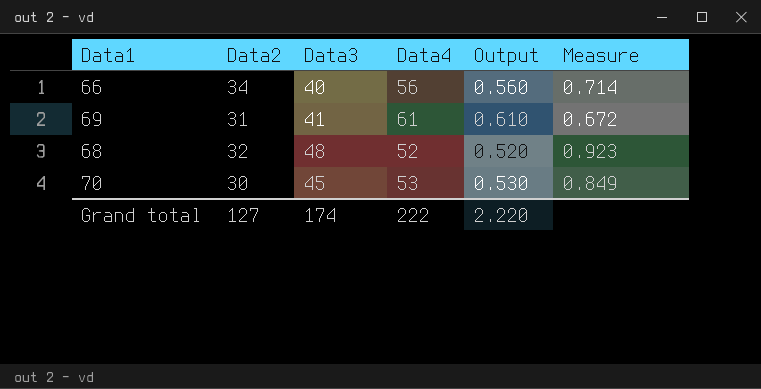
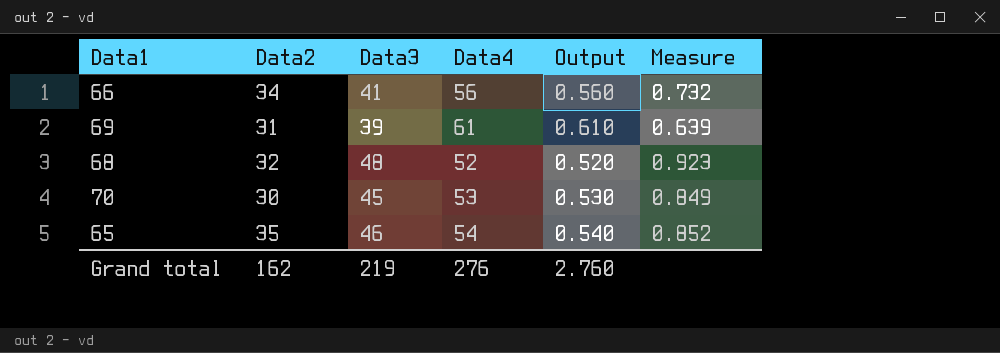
66 | Data3: 40 -> 41
66 | Measure: 0.714 -> 0.732
69 | Data3: 41 -> 39
69 | Measure: 0.672 -> 0.639
row 65: none -> 35 | 46 | 54 | 0.540 | 0.852
Grand total | Data2: 127 -> 162
Grand total | Data3: 174 -> 219
Grand total | Data4: 222 -> 276
Grand total | Output: 2.220 -> 2.760

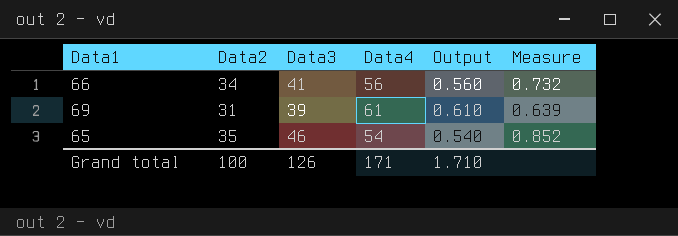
row 68: 32 | 48 | 52 | 0.520 | 0.923 -> none
row 70: 30 | 45 | 53 | 0.530 | 0.849 -> none
Grand total | Data2: 162 -> 100
Grand total | Data3: 219 -> 126
Grand total | Data4: 276 -> 171
Grand total | Output: 2.760 -> 1.710

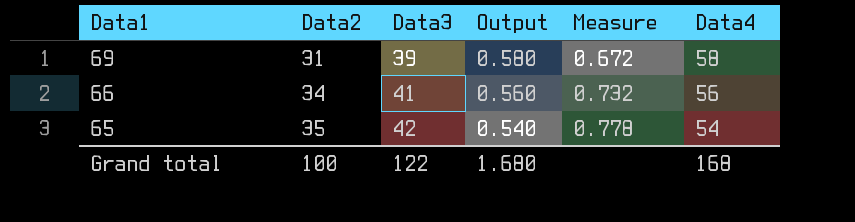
row order: none -> Data1 descending
column Data4 | position: 4 -> 6
69 | Output: 0.610 -> 0.580
69 | Measure: 0.639 -> 0.672
69 | Data4: 61 -> 58
65 | Data3: 46 -> 42
65 | Measure: 0.852 -> 0.778
Grand total | Data3: 126 -> 122
Grand total | Output: 1.710 -> 1.680
Grand total | Data4: 171 -> 168

